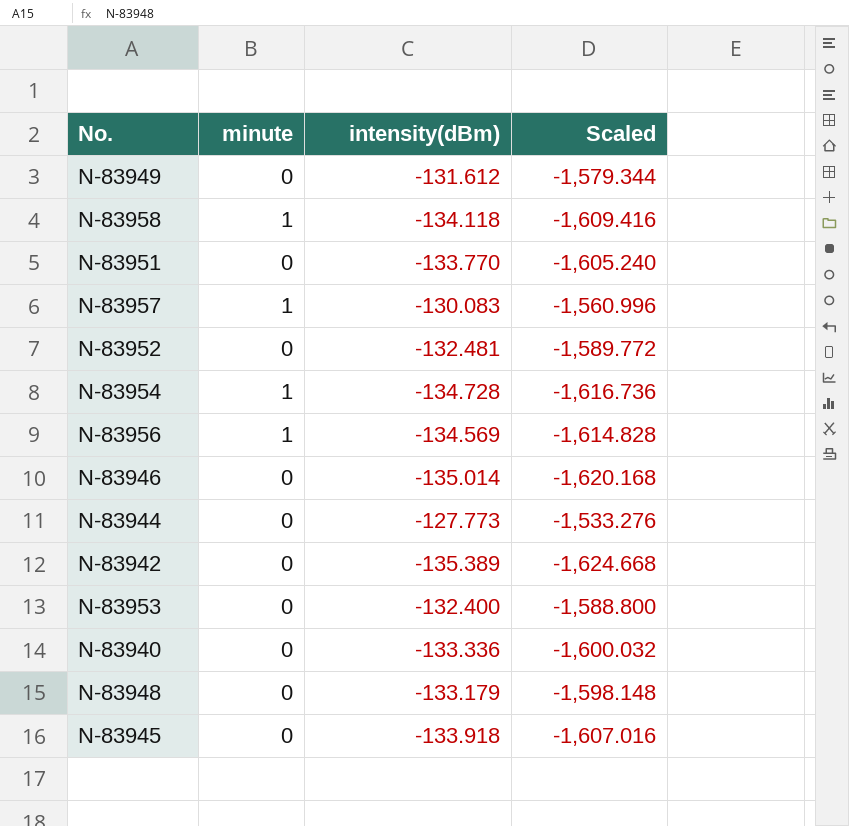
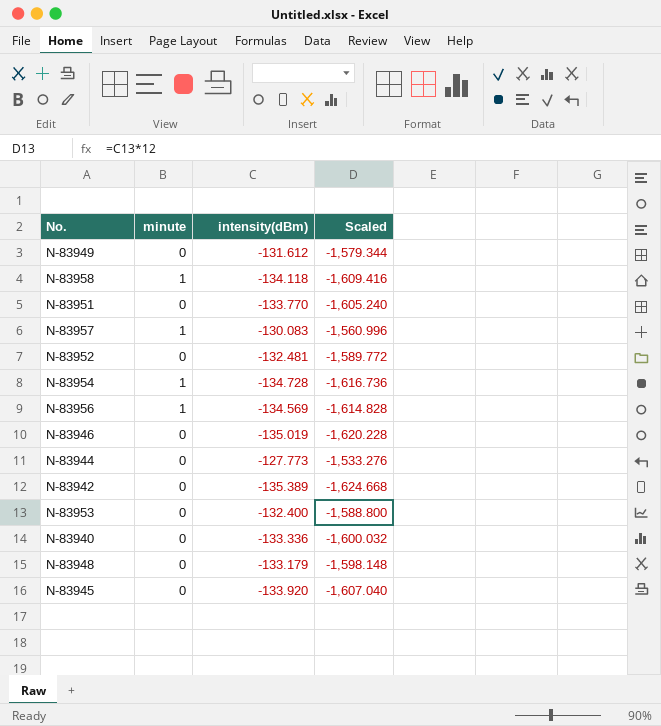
N-83946 | intensity(dBm): -135.014 -> -135.019
N-83946 | Scaled: -1,620.168 -> -1,620.228
N-83945 | intensity(dBm): -133.918 -> -133.920
N-83945 | Scaled: -1,607.016 -> -1,607.040

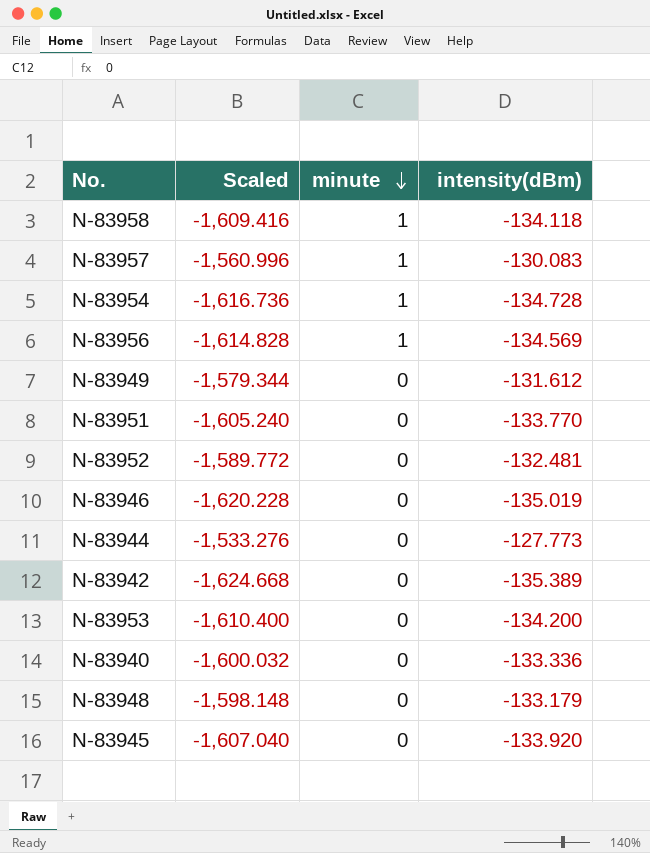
row order: none -> minute descending
column Scaled | position: 4 -> 2
N-83953 | Scaled: -1,588.800 -> -1,610.400
N-83953 | intensity(dBm): -132.400 -> -134.200

